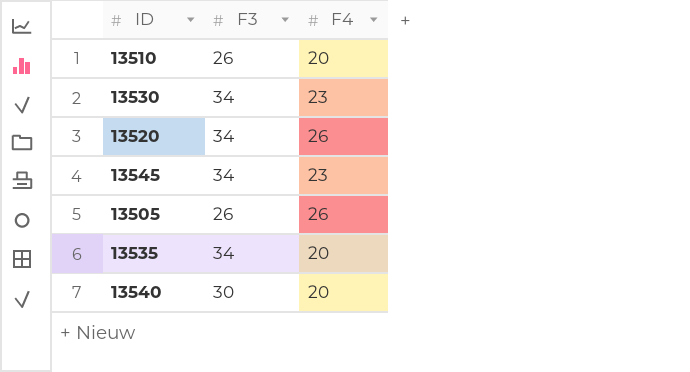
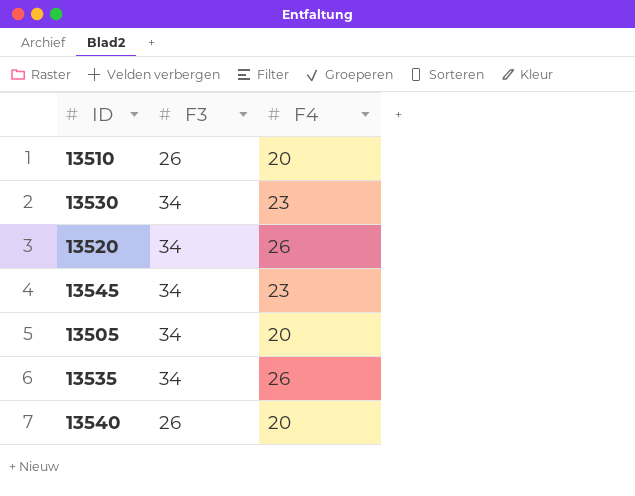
13505 | F3: 26 -> 34
13505 | F4: 26 -> 20
13535 | F4: 20 -> 26
13540 | F3: 30 -> 26

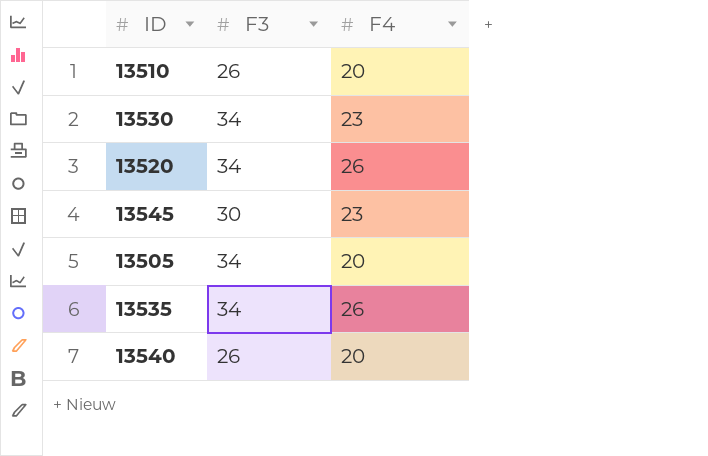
13545 | F3: 34 -> 30

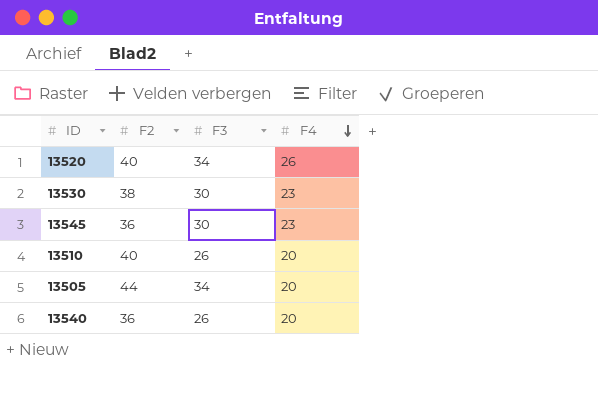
row order: none -> F4 descending
column F2 | position: none -> 2
row 13535: 34 | 26 -> none
13530 | F3: 34 -> 30

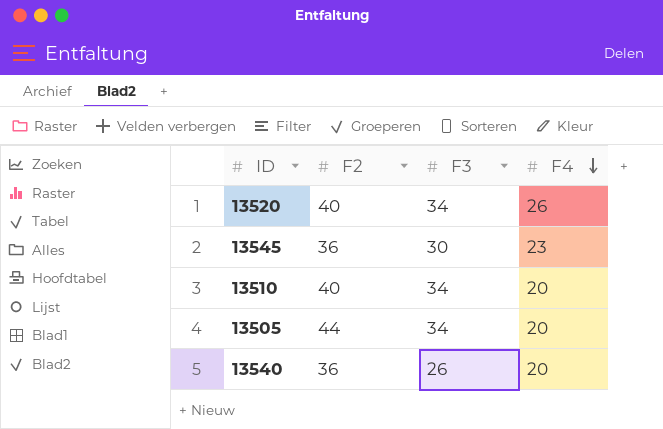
row 13530: 38 | 30 | 23 -> none
13510 | F3: 26 -> 34

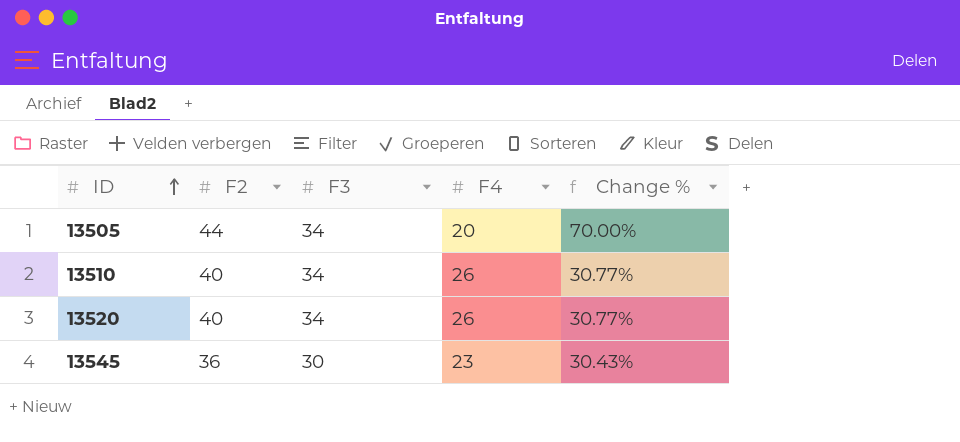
row order: F4 descending -> ID ascending
column Change % | formula: none -> ([F3] - [F4]) / [F4]
row 13540: 36 | 26 | 20 -> none
13510 | F4: 20 -> 26

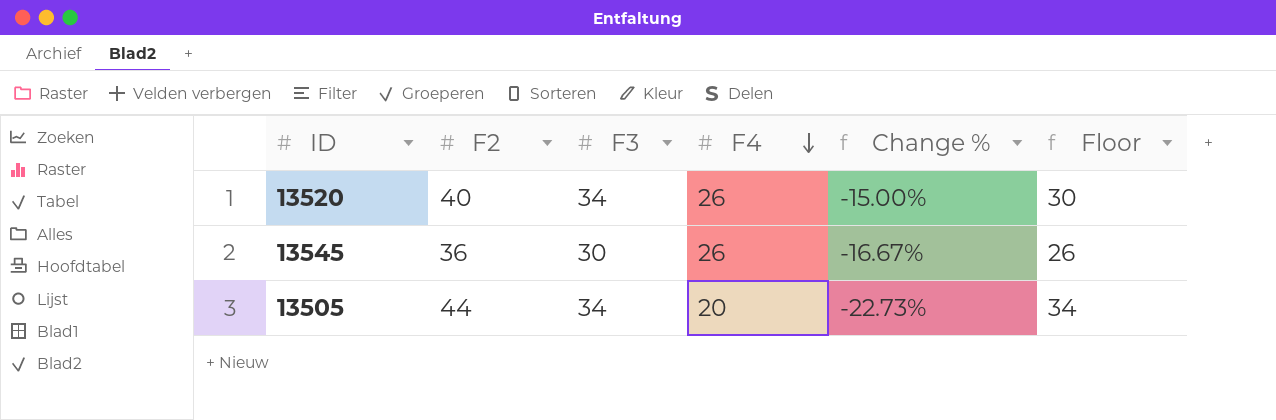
row order: ID ascending -> F4 descending
column Change % | formula: ([F3] - [F4]) / [F4] -> ([F3] - [F2]) / [F2]
column Floor | formula: none -> [F2] - 10
row 13510: 40 | 34 | 26 | 30.77% -> none
13545 | F4: 23 -> 26

